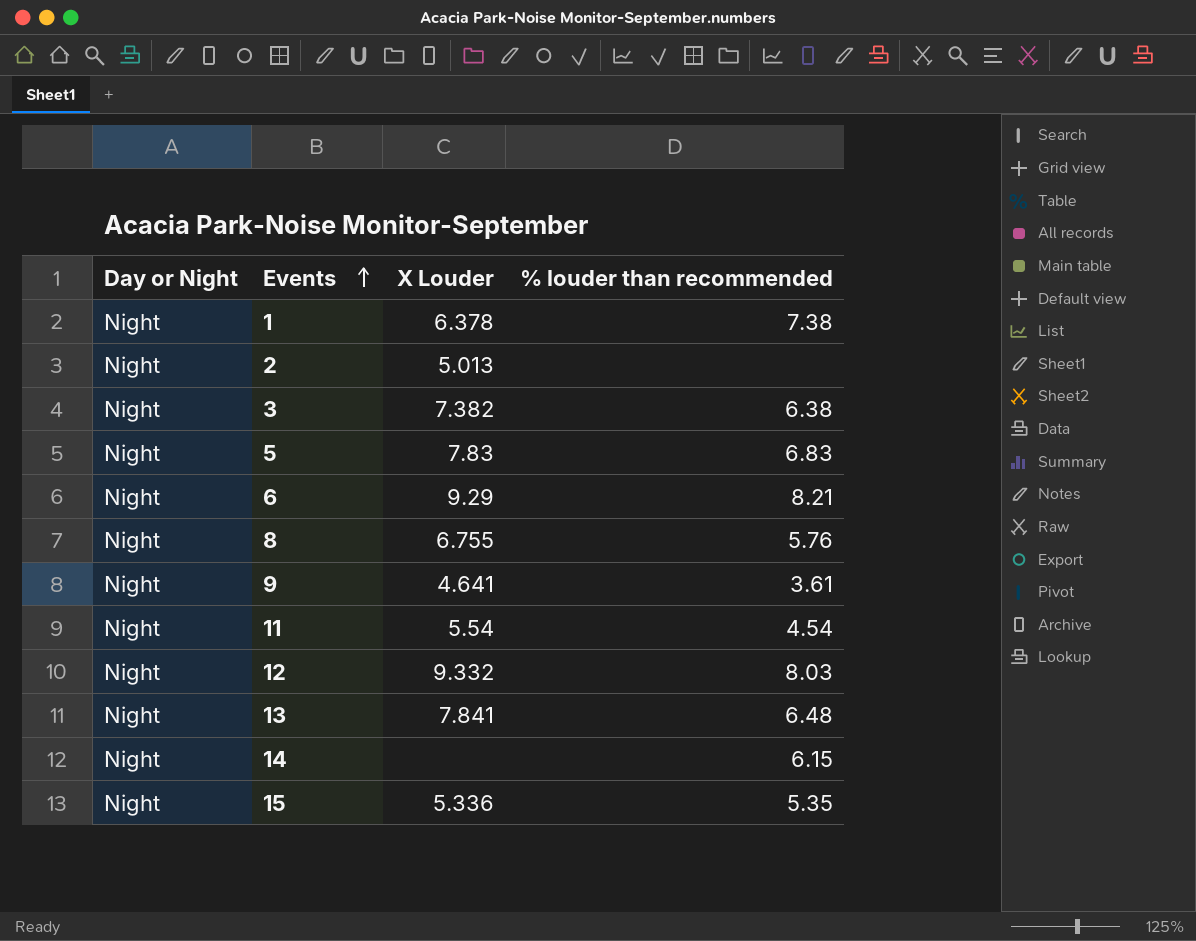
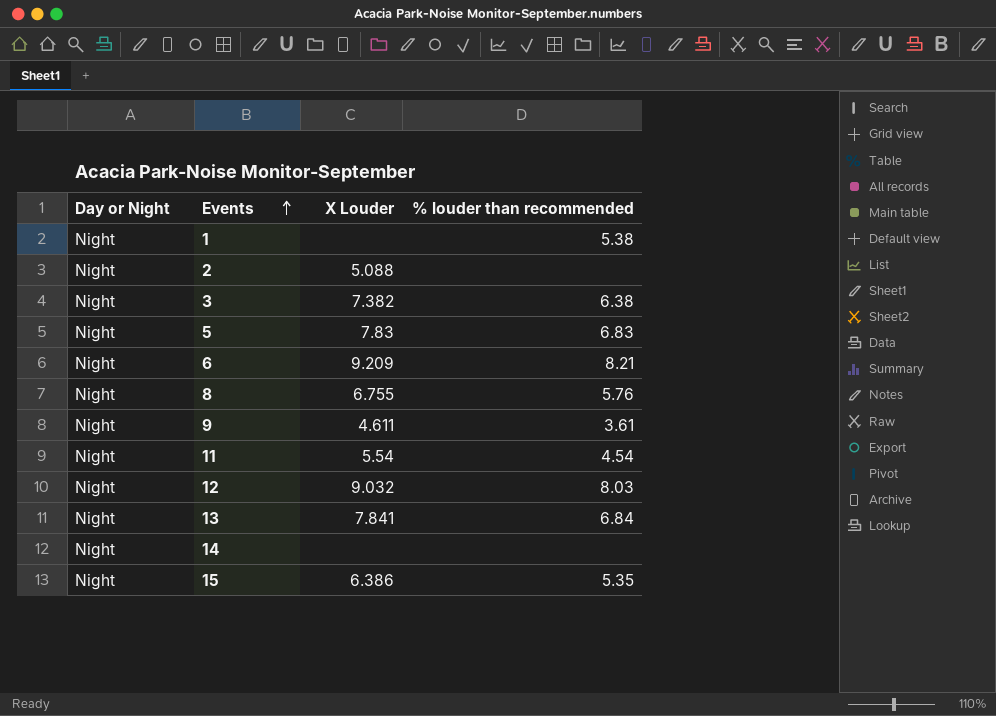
1 | X Louder: 6.378 -> none
1 | % louder than recommended: 7.38 -> 5.38
2 | X Louder: 5.013 -> 5.088
6 | X Louder: 9.29 -> 9.209
9 | X Louder: 4.641 -> 4.611
12 | X Louder: 9.332 -> 9.032
13 | % louder than recommended: 6.48 -> 6.84
14 | % louder than recommended: 6.15 -> none
15 | X Louder: 5.336 -> 6.386

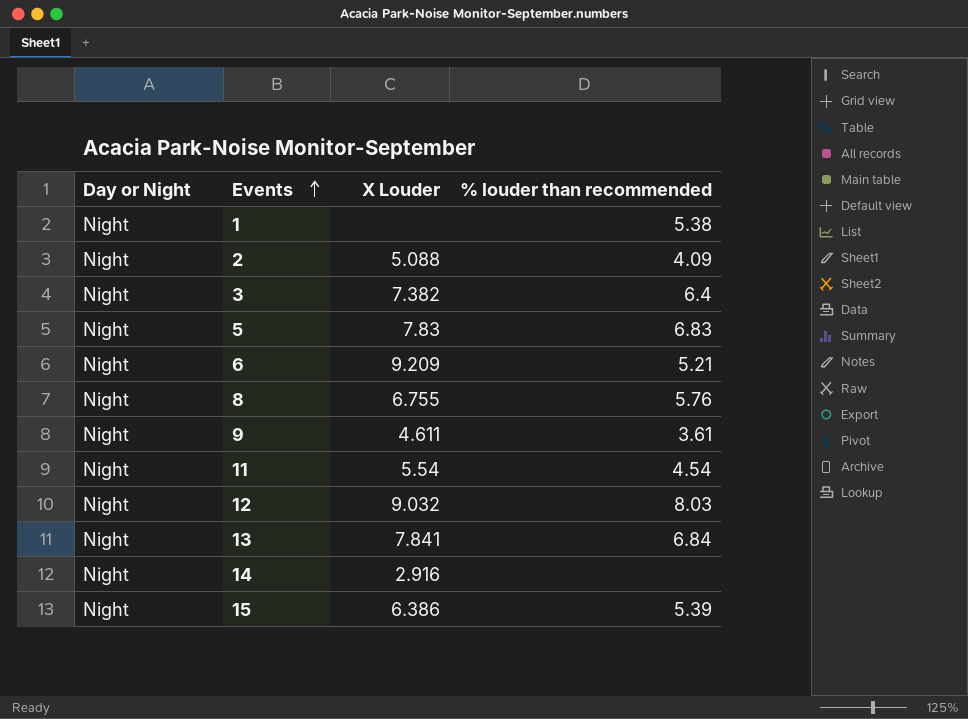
2 | % louder than recommended: none -> 4.09
3 | % louder than recommended: 6.38 -> 6.4
6 | % louder than recommended: 8.21 -> 5.21
14 | X Louder: none -> 2.916
15 | % louder than recommended: 5.35 -> 5.39

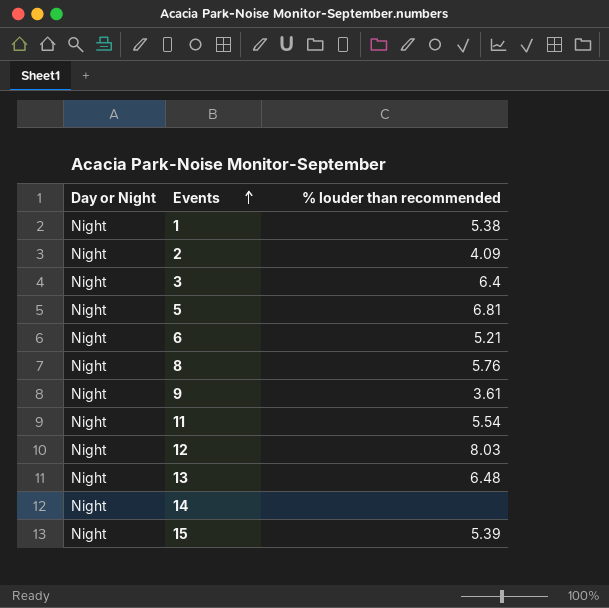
column X Louder | position: 3 -> none
5 | % louder than recommended: 6.83 -> 6.81
11 | % louder than recommended: 4.54 -> 5.54
13 | % louder than recommended: 6.84 -> 6.48

